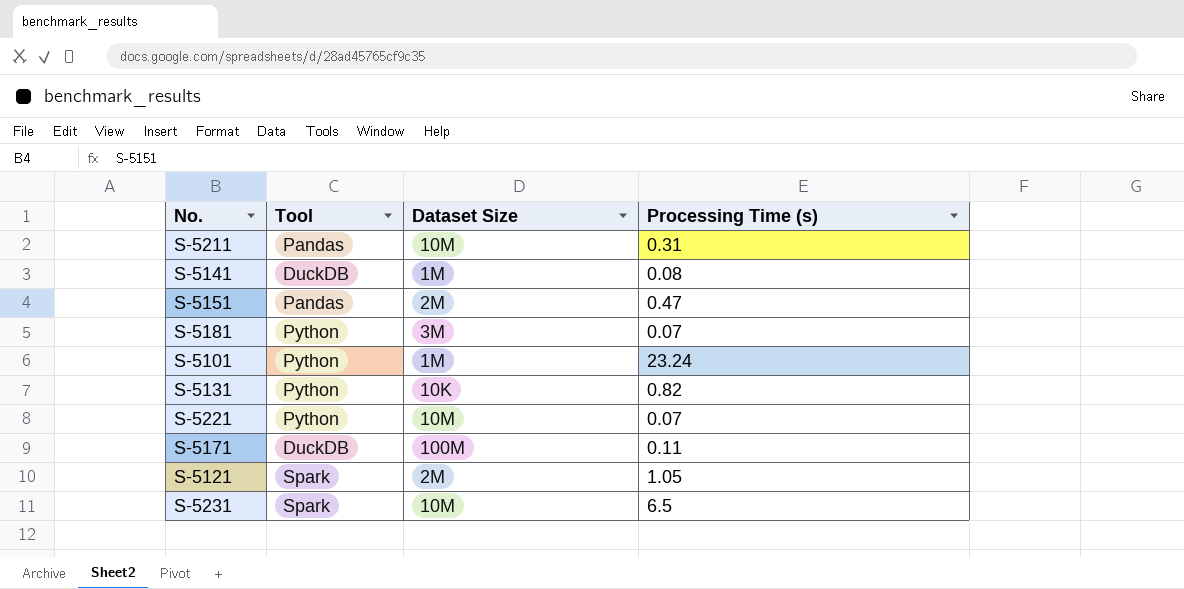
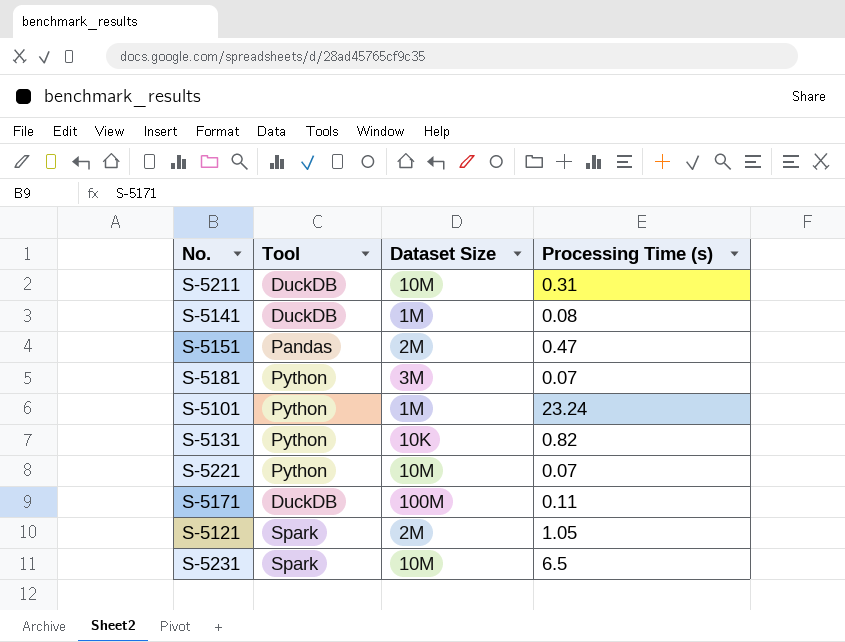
S-5211 | Tool: Pandas -> DuckDB

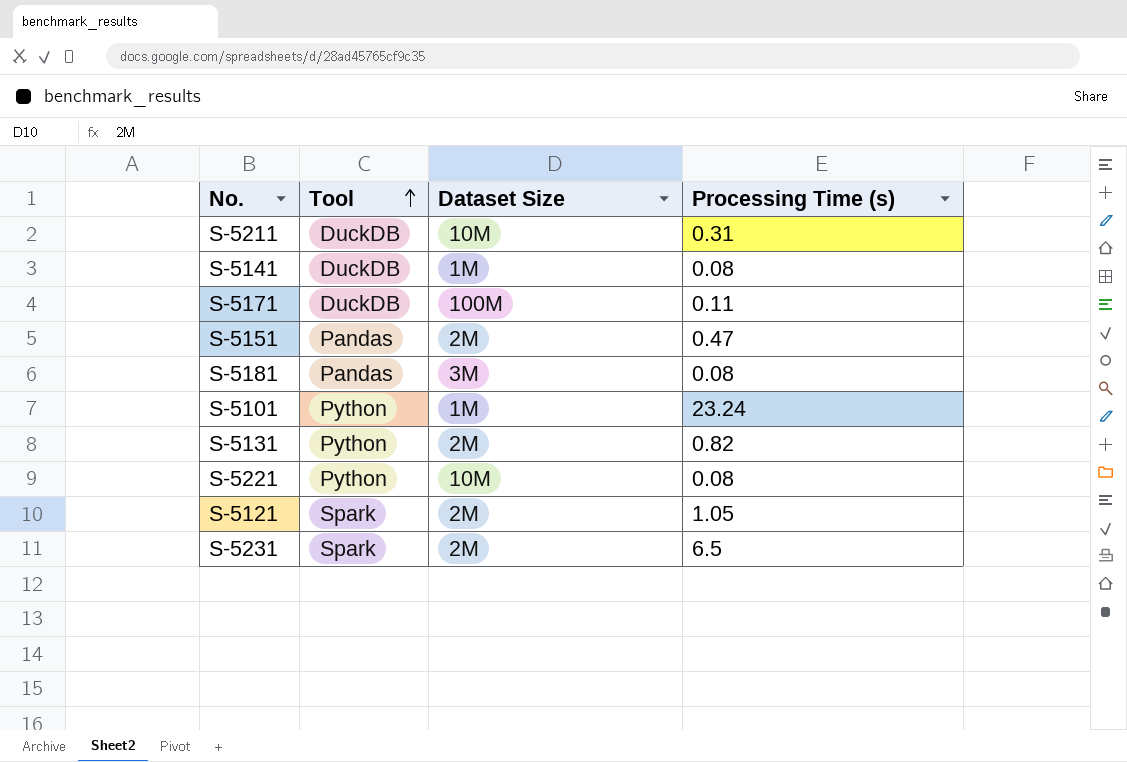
row order: none -> Tool ascending
S-5181 | Tool: Python -> Pandas
S-5181 | Processing Time (s): 0.07 -> 0.08
S-5131 | Dataset Size: 10K -> 2M
S-5221 | Processing Time (s): 0.07 -> 0.08
S-5231 | Dataset Size: 10M -> 2M

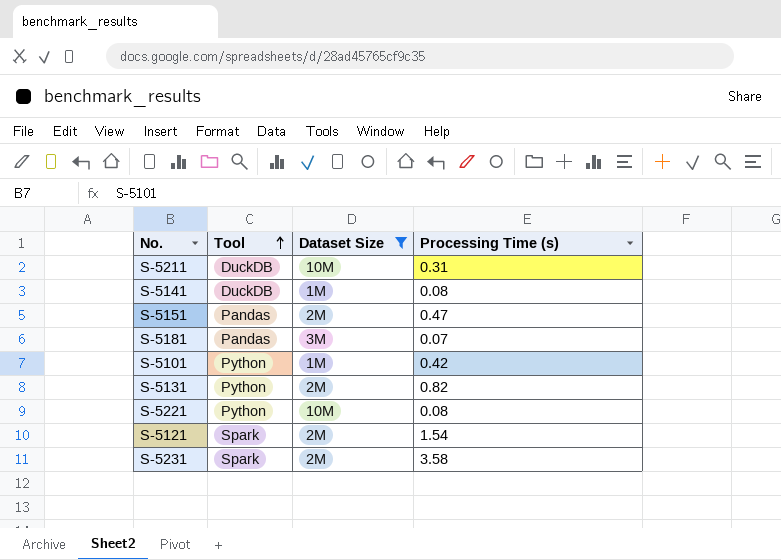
filter: none -> Dataset Size != 100M
S-5181 | Processing Time (s): 0.08 -> 0.07
S-5101 | Processing Time (s): 23.24 -> 0.42
S-5121 | Processing Time (s): 1.05 -> 1.54
S-5231 | Processing Time (s): 6.5 -> 3.58

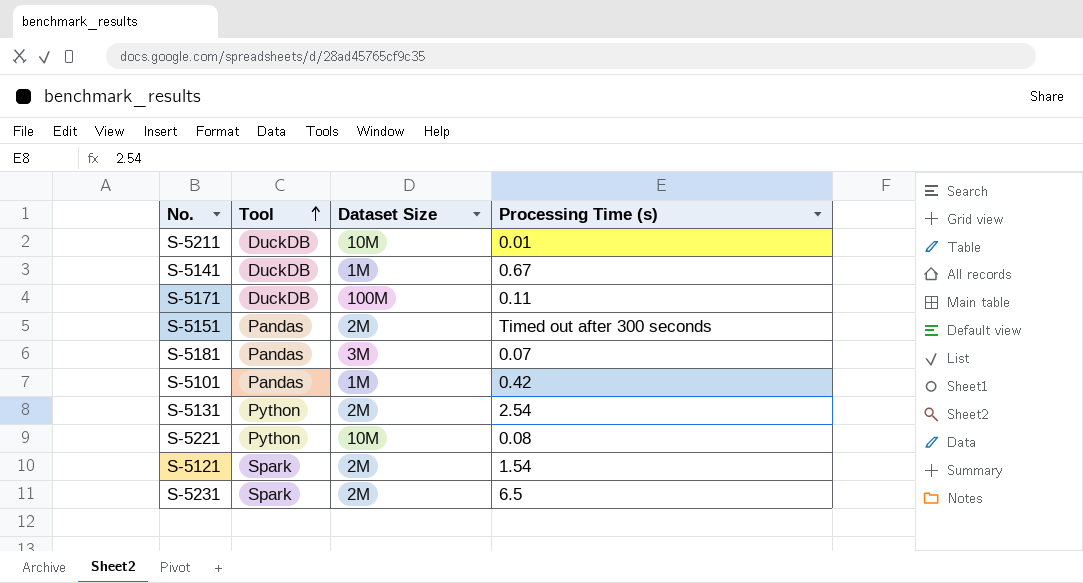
filter: Dataset Size != 100M -> none
S-5211 | Processing Time (s): 0.31 -> 0.01
S-5141 | Processing Time (s): 0.08 -> 0.67
S-5151 | Processing Time (s): 0.47 -> Timed out after 300 seconds
S-5101 | Tool: Python -> Pandas
S-5131 | Processing Time (s): 0.82 -> 2.54
S-5231 | Processing Time (s): 3.58 -> 6.5

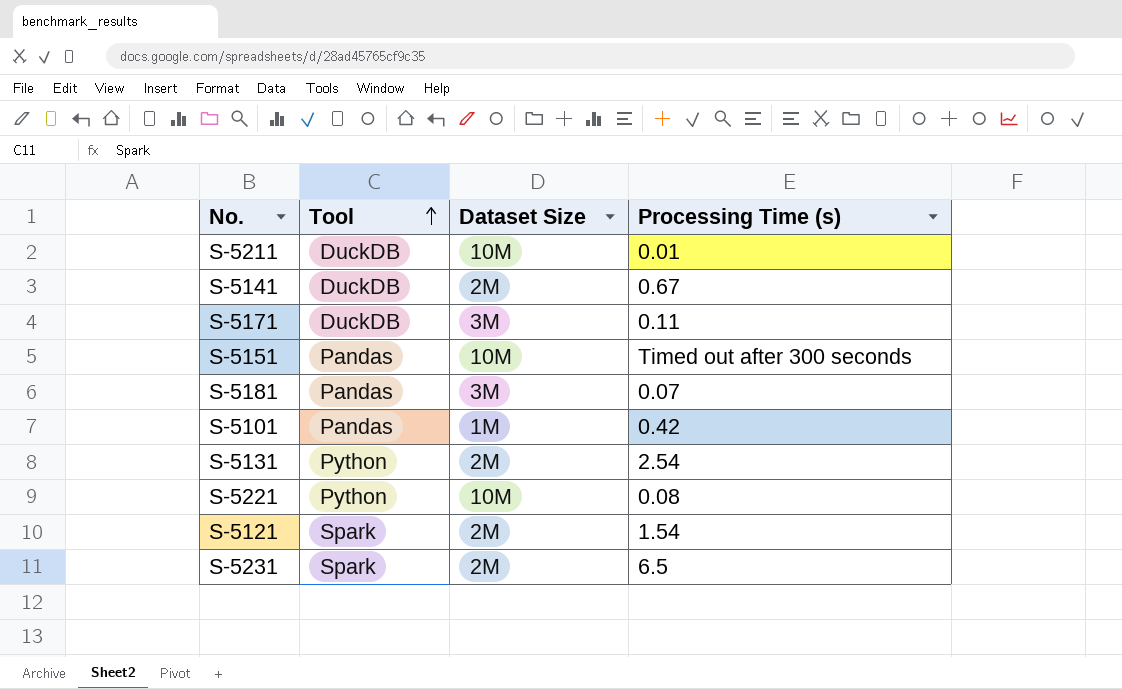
S-5141 | Dataset Size: 1M -> 2M
S-5171 | Dataset Size: 100M -> 3M
S-5151 | Dataset Size: 2M -> 10M

